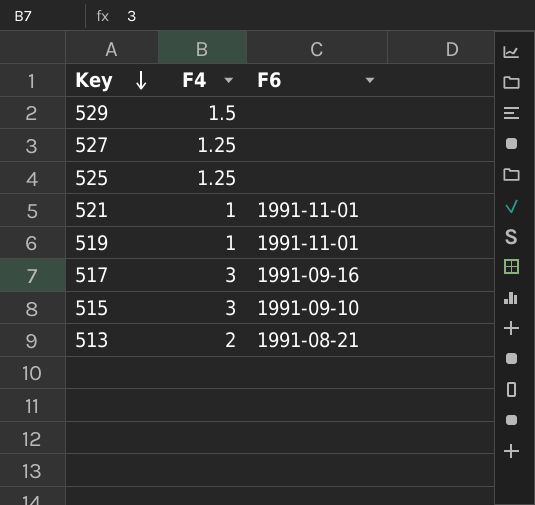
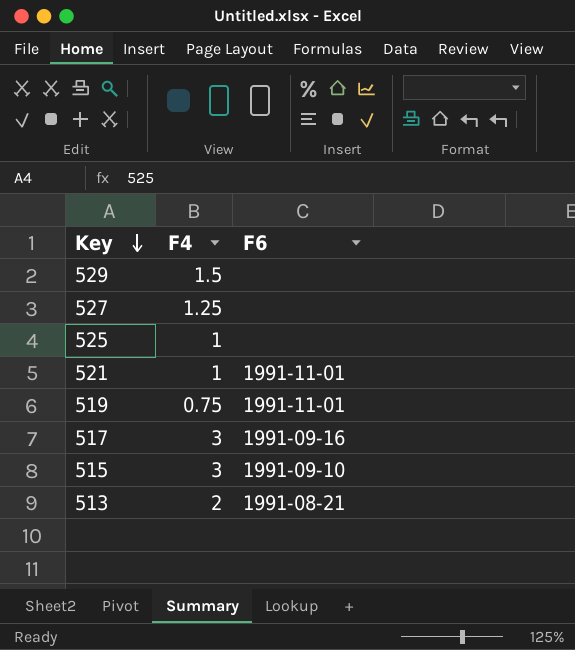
525 | F4: 1.25 -> 1
519 | F4: 1 -> 0.75

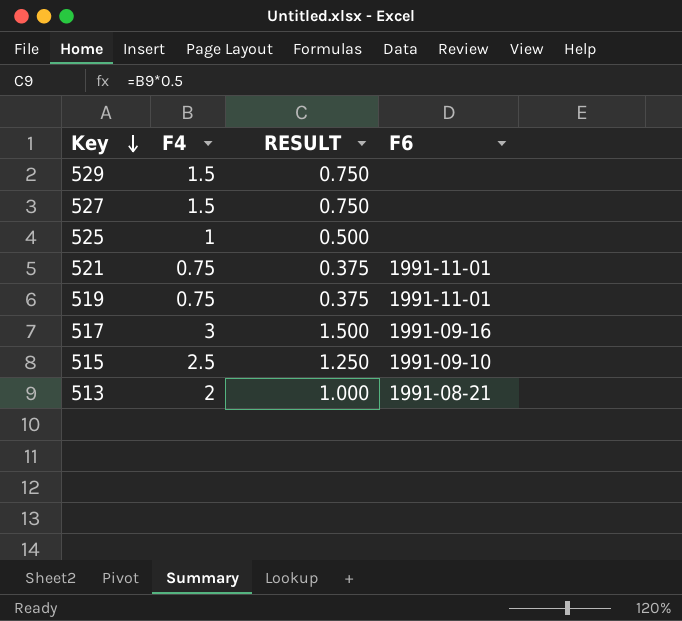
column RESULT | formula: none -> [F4] * 0.5
527 | F4: 1.25 -> 1.5
521 | F4: 1 -> 0.75
515 | F4: 3 -> 2.5

